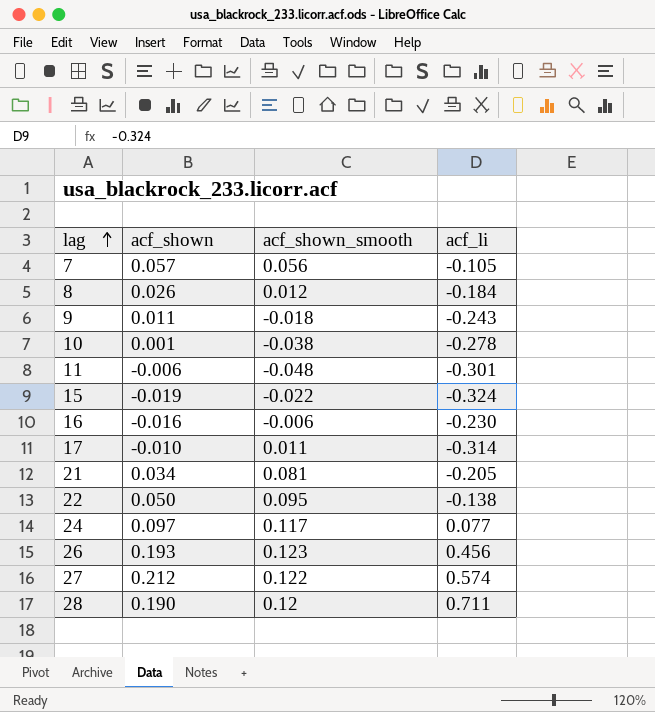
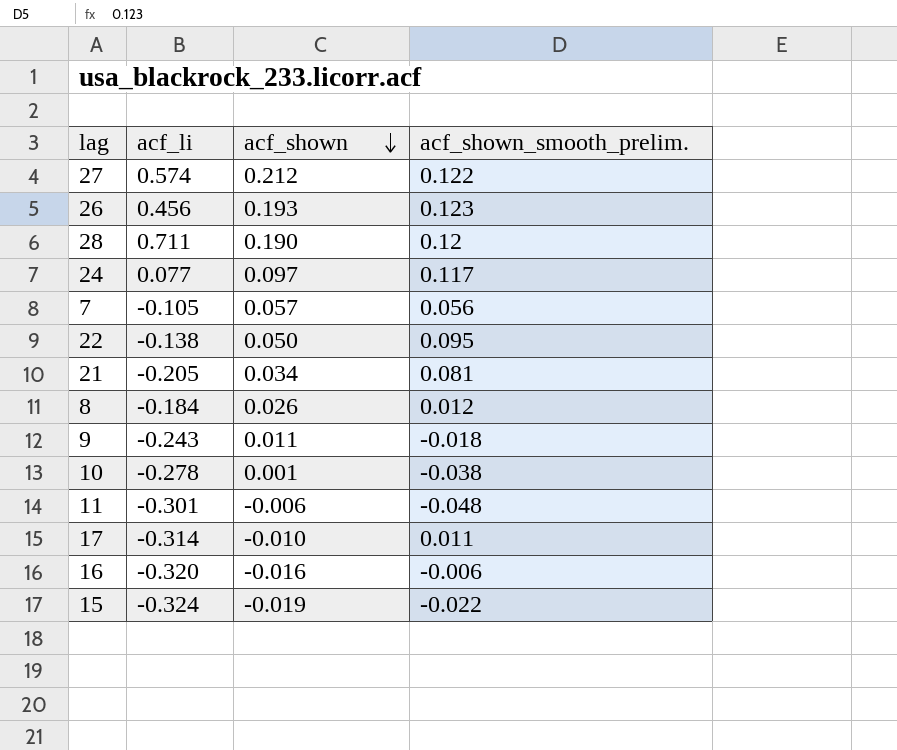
row order: lag ascending -> acf_shown descending
column acf_li | position: 4 -> 2
column name: acf_shown_smooth -> acf_shown_smooth_prelim.
16 | acf_li: -0.230 -> -0.320

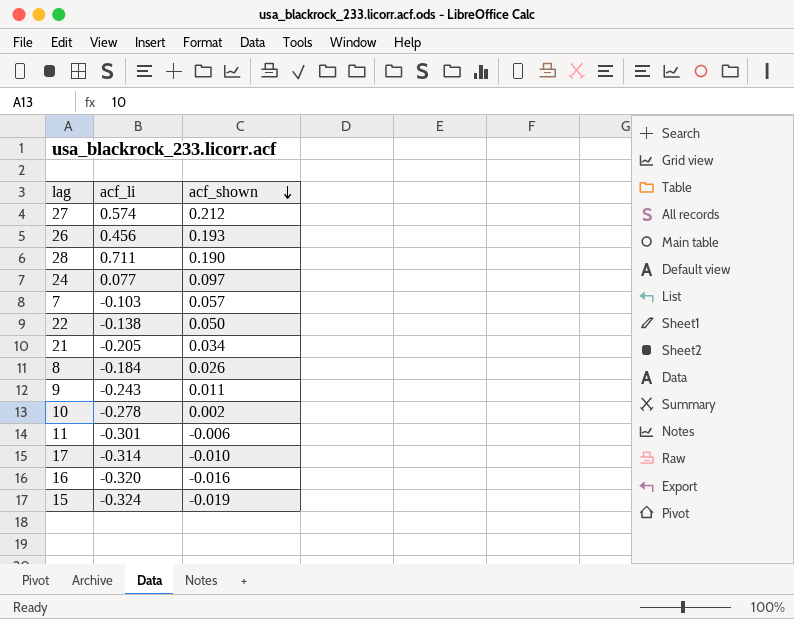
column acf_shown_smooth_prelim. | position: 4 -> none
7 | acf_li: -0.105 -> -0.103
10 | acf_shown: 0.001 -> 0.002

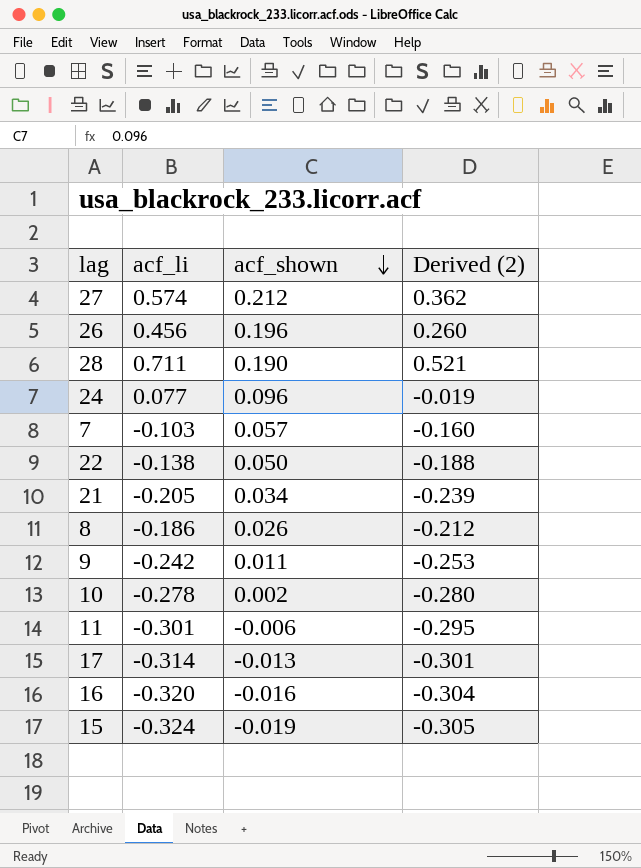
column Derived (2) | formula: none -> [acf_li] - [acf_shown]
26 | acf_shown: 0.193 -> 0.196
24 | acf_shown: 0.097 -> 0.096
8 | acf_li: -0.184 -> -0.186
9 | acf_li: -0.243 -> -0.242
17 | acf_shown: -0.010 -> -0.013

